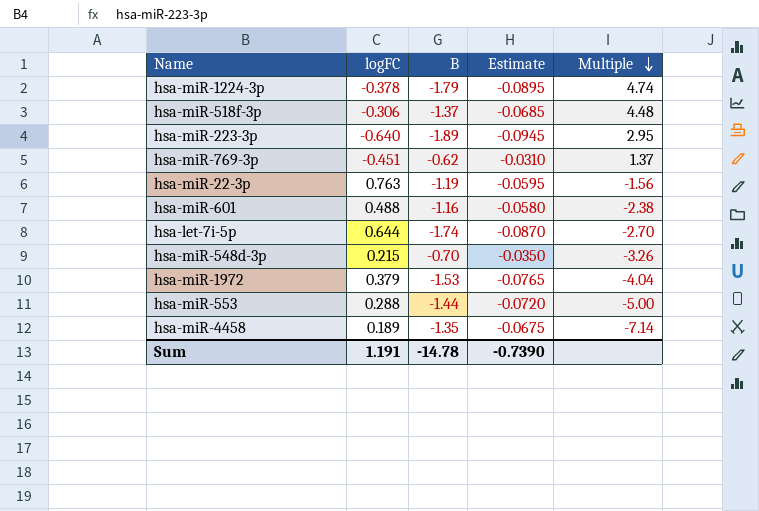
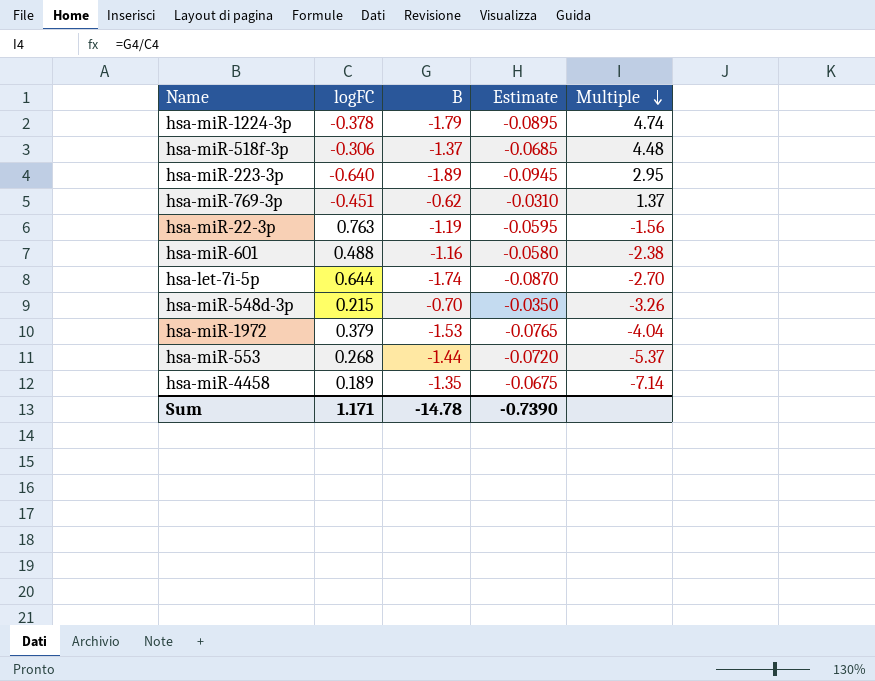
hsa-miR-553 | logFC: 0.288 -> 0.268
hsa-miR-553 | Multiple: -5.00 -> -5.37
Sum | logFC: 1.191 -> 1.171

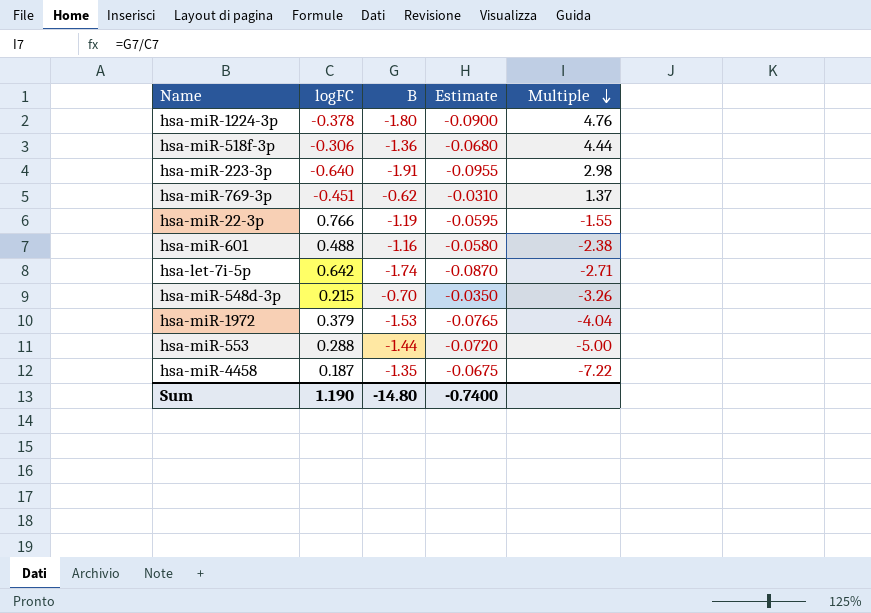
hsa-miR-1224-3p | B: -1.79 -> -1.80
hsa-miR-1224-3p | Estimate: -0.0895 -> -0.0900
hsa-miR-1224-3p | Multiple: 4.74 -> 4.76
hsa-miR-518f-3p | B: -1.37 -> -1.36
hsa-miR-518f-3p | Estimate: -0.0685 -> -0.0680
hsa-miR-518f-3p | Multiple: 4.48 -> 4.44
hsa-miR-223-3p | B: -1.89 -> -1.91
hsa-miR-223-3p | Estimate: -0.0945 -> -0.0955
hsa-miR-223-3p | Multiple: 2.95 -> 2.98
hsa-miR-22-3p | logFC: 0.763 -> 0.766
hsa-miR-22-3p | Multiple: -1.56 -> -1.55
hsa-let-7i-5p | logFC: 0.644 -> 0.642
hsa-let-7i-5p | Multiple: -2.70 -> -2.71
hsa-miR-553 | logFC: 0.268 -> 0.288
hsa-miR-553 | Multiple: -5.37 -> -5.00
hsa-miR-4458 | logFC: 0.189 -> 0.187
hsa-miR-4458 | Multiple: -7.14 -> -7.22
Sum | logFC: 1.171 -> 1.190
Sum | B: -14.78 -> -14.80
Sum | Estimate: -0.7390 -> -0.7400

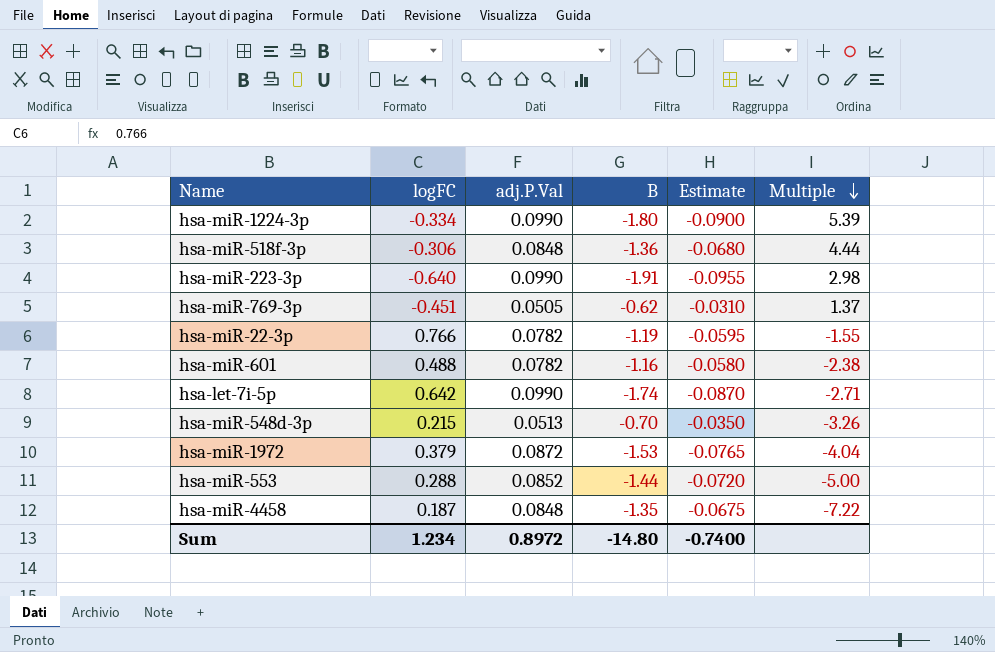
column adj.P.Val | position: none -> 3
hsa-miR-1224-3p | logFC: -0.378 -> -0.334
hsa-miR-1224-3p | Multiple: 4.76 -> 5.39
Sum | logFC: 1.190 -> 1.234

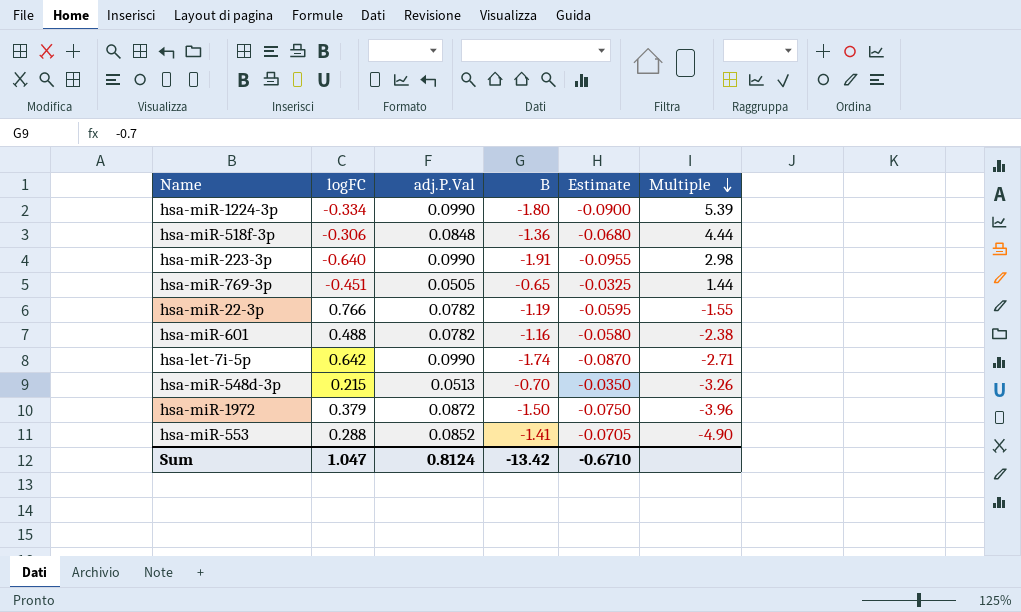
row hsa-miR-4458: 0.187 | 0.0848 | -1.35 | -0.0675 | -7.22 -> none
hsa-miR-769-3p | B: -0.62 -> -0.65
hsa-miR-769-3p | Estimate: -0.0310 -> -0.0325
hsa-miR-769-3p | Multiple: 1.37 -> 1.44
hsa-miR-1972 | B: -1.53 -> -1.50
hsa-miR-1972 | Estimate: -0.0765 -> -0.0750
hsa-miR-1972 | Multiple: -4.04 -> -3.96
hsa-miR-553 | B: -1.44 -> -1.41
hsa-miR-553 | Estimate: -0.0720 -> -0.0705
hsa-miR-553 | Multiple: -5.00 -> -4.90
Sum | logFC: 1.234 -> 1.047
Sum | adj.P.Val: 0.8972 -> 0.8124
Sum | B: -14.80 -> -13.42
Sum | Estimate: -0.7400 -> -0.6710

